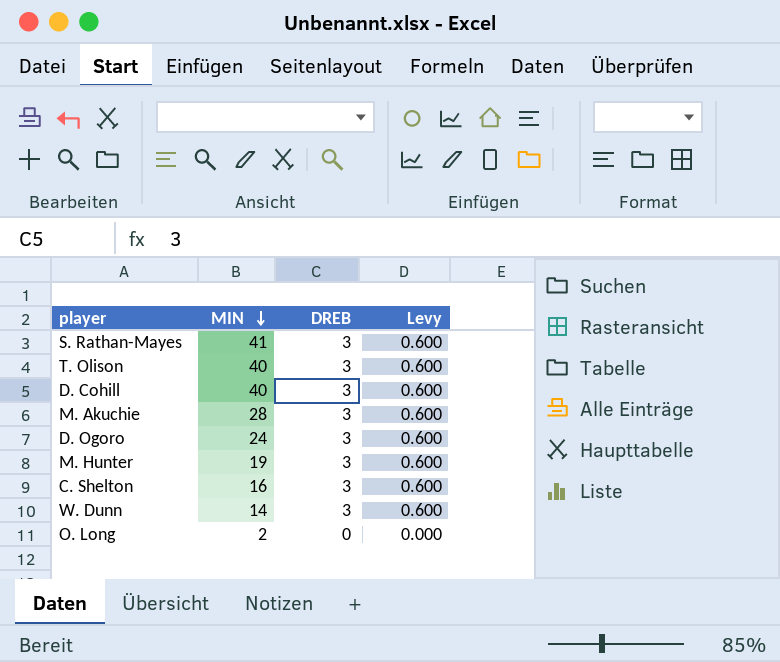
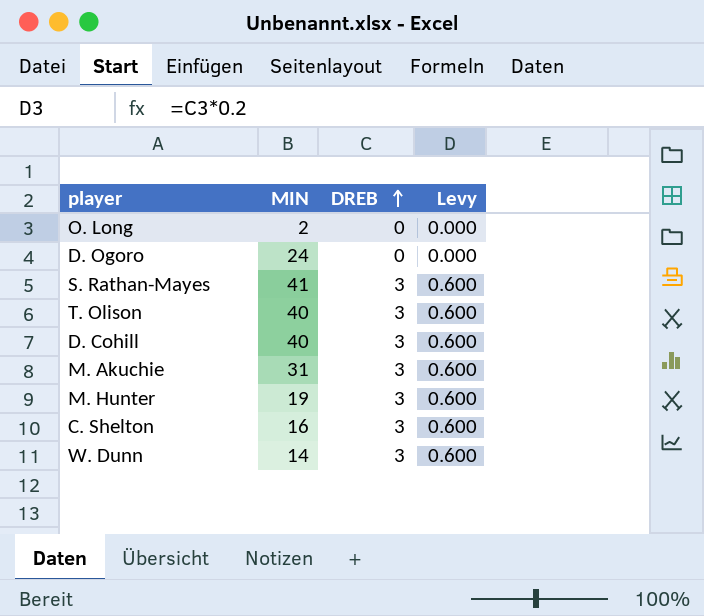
row order: MIN descending -> DREB ascending
D. Ogoro | DREB: 3 -> 0
D. Ogoro | Levy: 0.600 -> 0.000
M. Akuchie | MIN: 28 -> 31

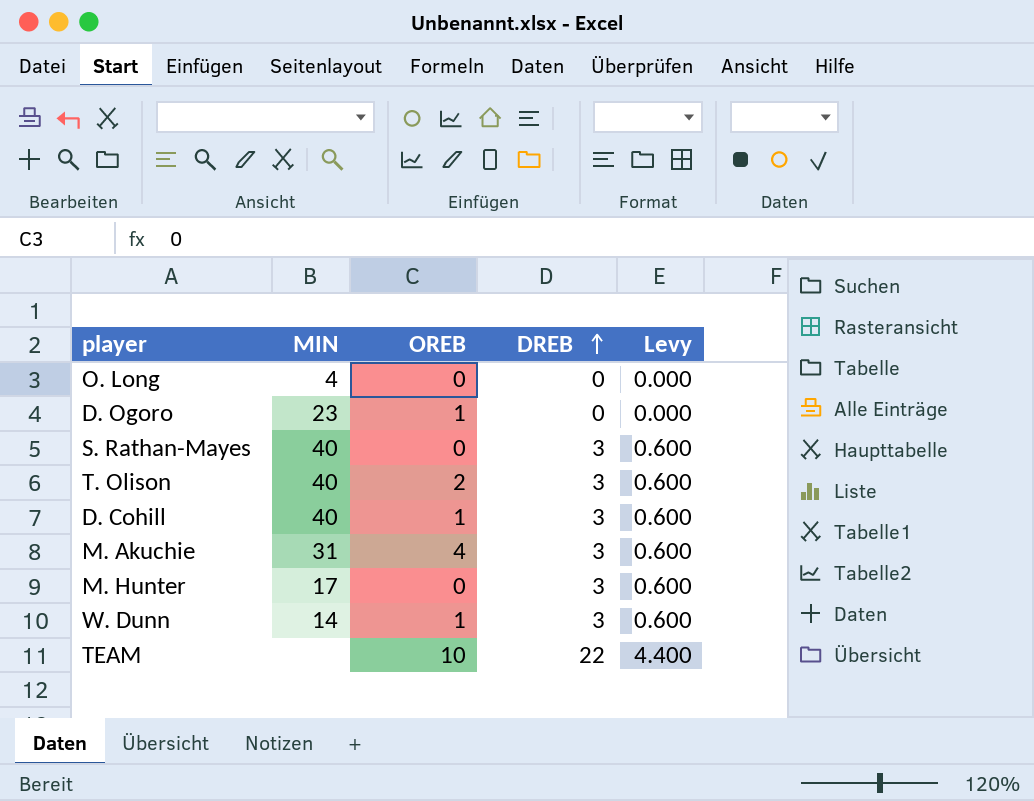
column OREB | position: none -> 3
row C. Shelton: 16 | 3 | 0.600 -> none
O. Long | MIN: 2 -> 4
D. Ogoro | MIN: 24 -> 23
S. Rathan-Mayes | MIN: 41 -> 40
M. Hunter | MIN: 19 -> 17
row TEAM: none -> none | 10 | 22 | 4.400

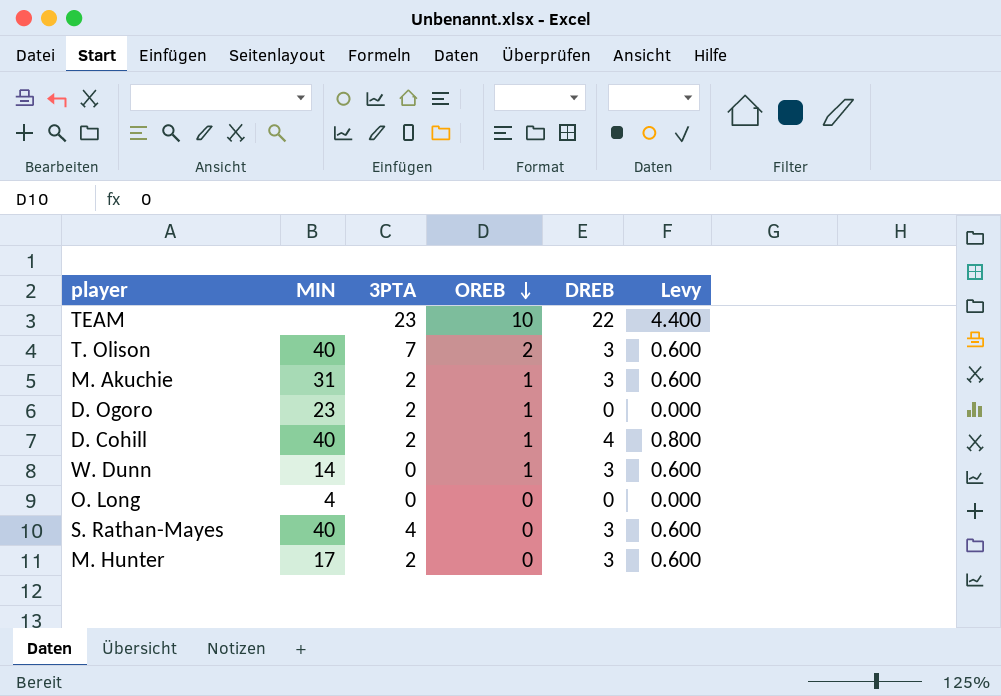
row order: DREB ascending -> OREB descending
column 3PTA | position: none -> 3
M. Akuchie | OREB: 4 -> 1
D. Cohill | DREB: 3 -> 4
D. Cohill | Levy: 0.600 -> 0.800

